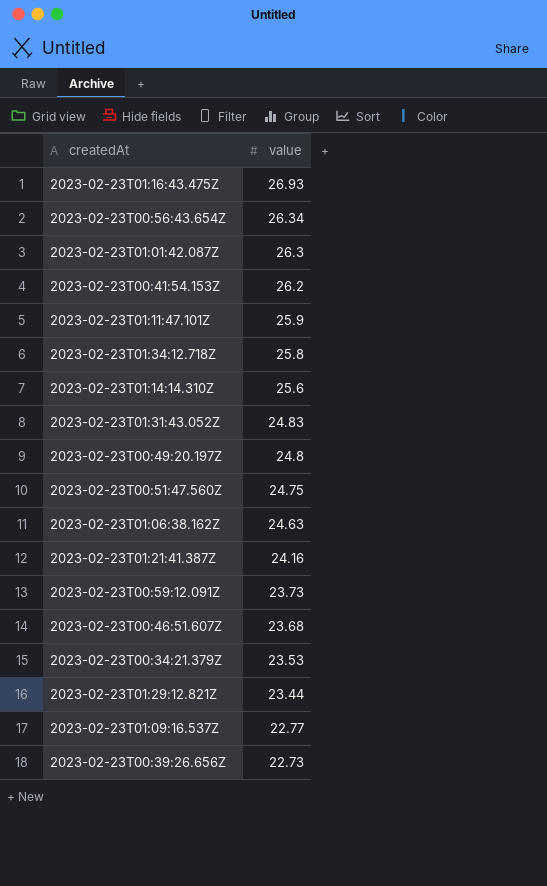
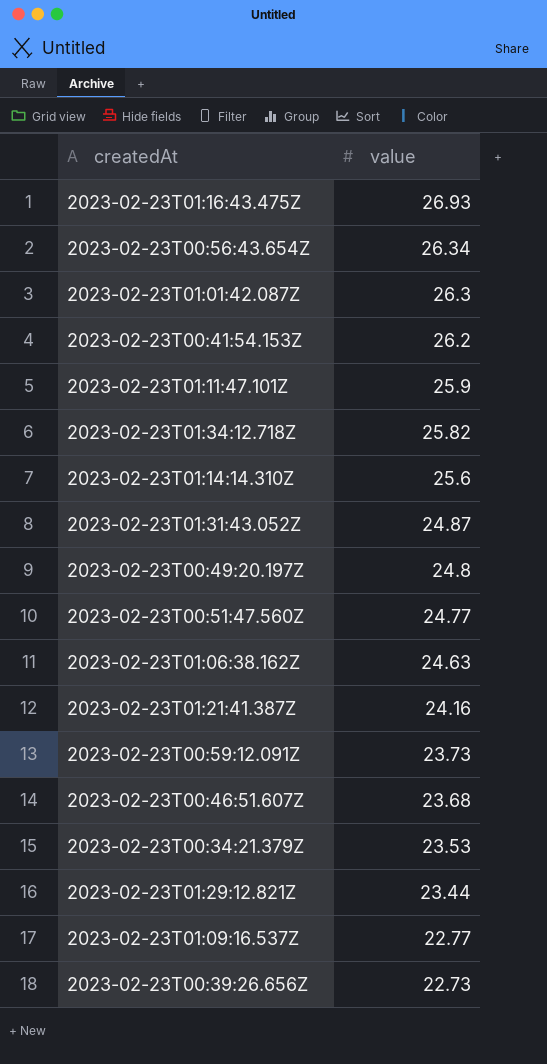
2023-02-23T01:34:12.718Z | value: 25.8 -> 25.82
2023-02-23T01:31:43.052Z | value: 24.83 -> 24.87
2023-02-23T00:51:47.560Z | value: 24.75 -> 24.77

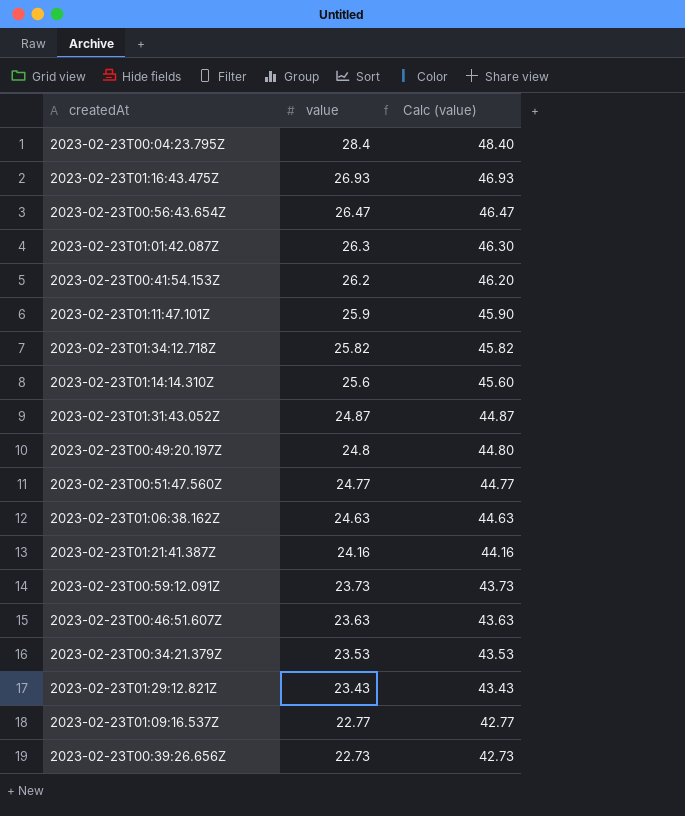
column Calc (value) | formula: none -> [value] + 20
row 2023-02-23T00:04:23.795Z: none -> 28.4 | 48.40
2023-02-23T00:56:43.654Z | value: 26.34 -> 26.47
2023-02-23T00:46:51.607Z | value: 23.68 -> 23.63
2023-02-23T01:29:12.821Z | value: 23.44 -> 23.43

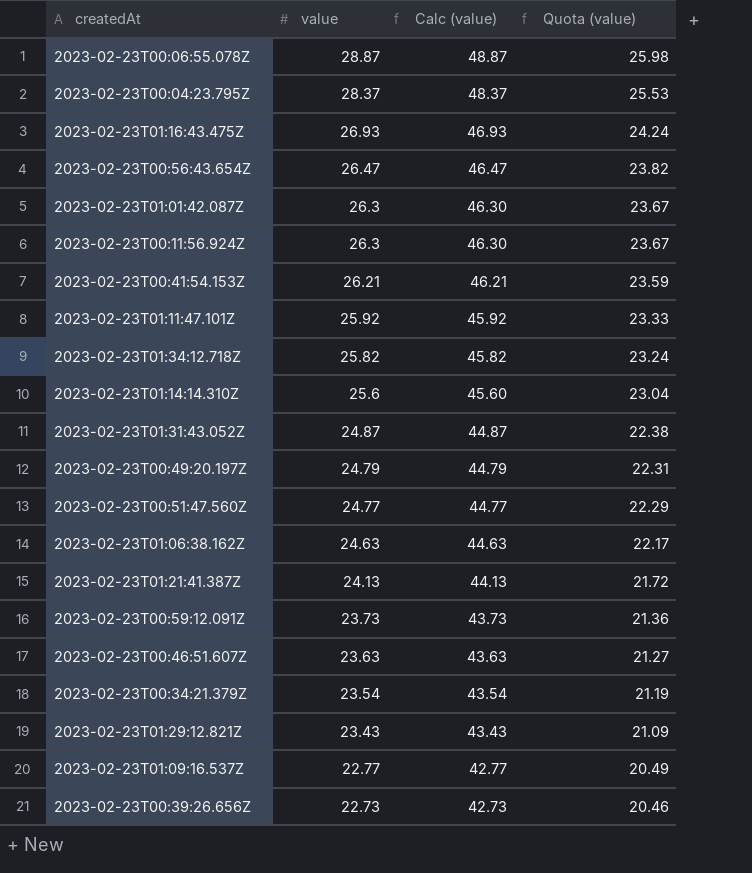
column Quota (value) | formula: none -> [value] * 0.9
row 2023-02-23T00:06:55.078Z: none -> 28.87 | 48.87 | 25.98
2023-02-23T00:04:23.795Z | value: 28.4 -> 28.37
2023-02-23T00:04:23.795Z | Calc (value): 48.40 -> 48.37
row 2023-02-23T00:11:56.924Z: none -> 26.3 | 46.30 | 23.67
2023-02-23T00:41:54.153Z | value: 26.2 -> 26.21
2023-02-23T00:41:54.153Z | Calc (value): 46.20 -> 46.21
2023-02-23T01:11:47.101Z | value: 25.9 -> 25.92
2023-02-23T01:11:47.101Z | Calc (value): 45.90 -> 45.92
2023-02-23T00:49:20.197Z | value: 24.8 -> 24.79
2023-02-23T00:49:20.197Z | Calc (value): 44.80 -> 44.79
2023-02-23T01:21:41.387Z | value: 24.16 -> 24.13
2023-02-23T01:21:41.387Z | Calc (value): 44.16 -> 44.13
2023-02-23T00:34:21.379Z | value: 23.53 -> 23.54
2023-02-23T00:34:21.379Z | Calc (value): 43.53 -> 43.54

